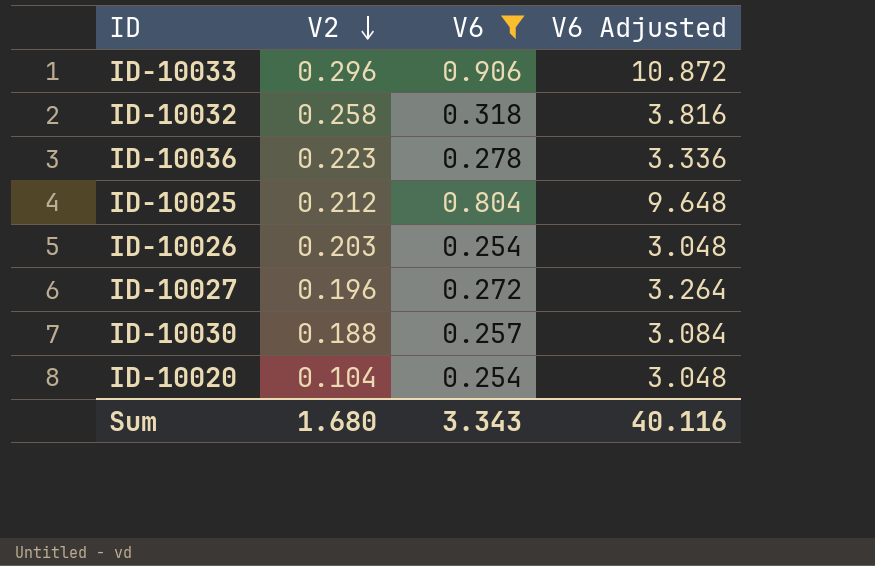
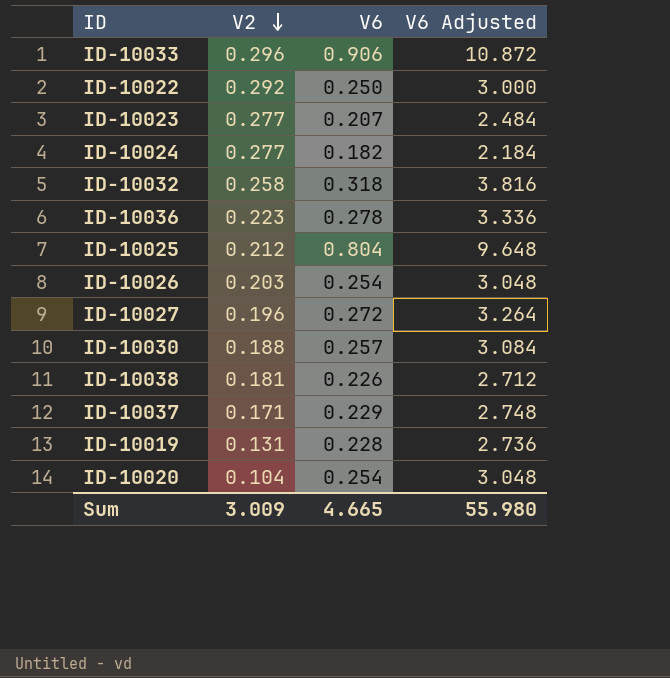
filter: V6 >= 0.254 -> none
Sum | V2: 1.680 -> 3.009
Sum | V6: 3.343 -> 4.665
Sum | V6 Adjusted: 40.116 -> 55.980

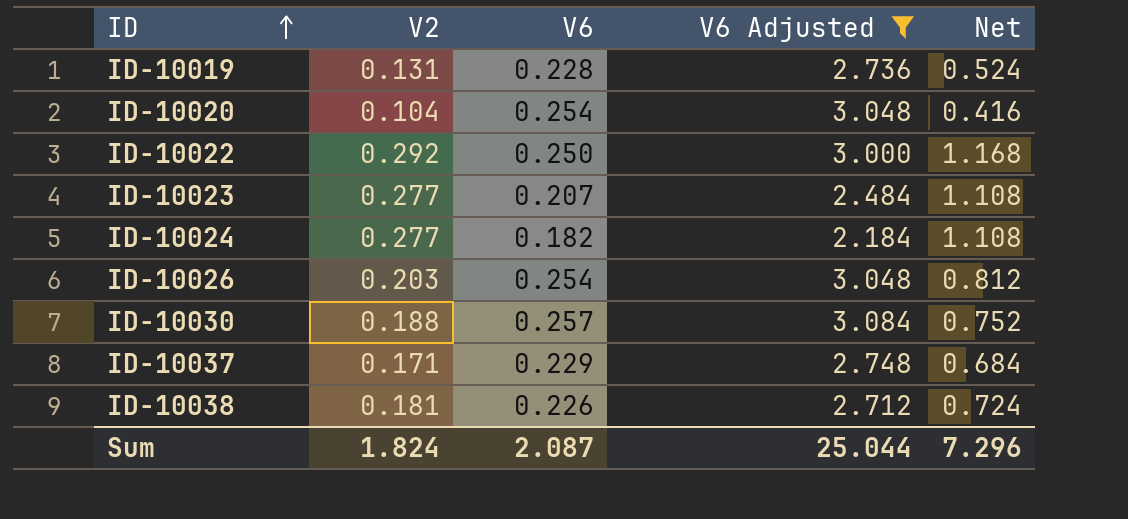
filter: none -> V6 Adjusted <= 3.084
row order: V2 descending -> ID ascending
column Net | formula: none -> [V2] * 4
Sum | V2: 3.009 -> 1.824
Sum | V6: 4.665 -> 2.087
Sum | V6 Adjusted: 55.980 -> 25.044

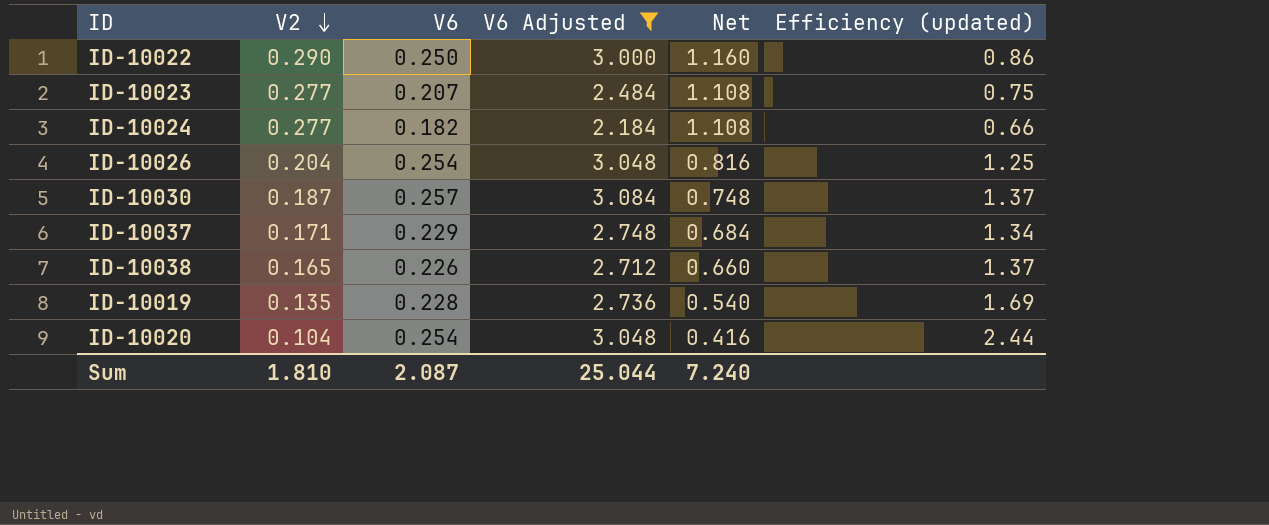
row order: ID ascending -> V2 descending
column Efficiency (updated) | formula: none -> [V6] / [V2]
ID-10022 | V2: 0.292 -> 0.290
ID-10022 | Net: 1.168 -> 1.160
ID-10026 | V2: 0.203 -> 0.204
ID-10026 | Net: 0.812 -> 0.816
ID-10030 | V2: 0.188 -> 0.187
ID-10030 | Net: 0.752 -> 0.748
ID-10038 | V2: 0.181 -> 0.165
ID-10038 | Net: 0.724 -> 0.660
ID-10019 | V2: 0.131 -> 0.135
ID-10019 | Net: 0.524 -> 0.540
Sum | V2: 1.824 -> 1.810
Sum | Net: 7.296 -> 7.240

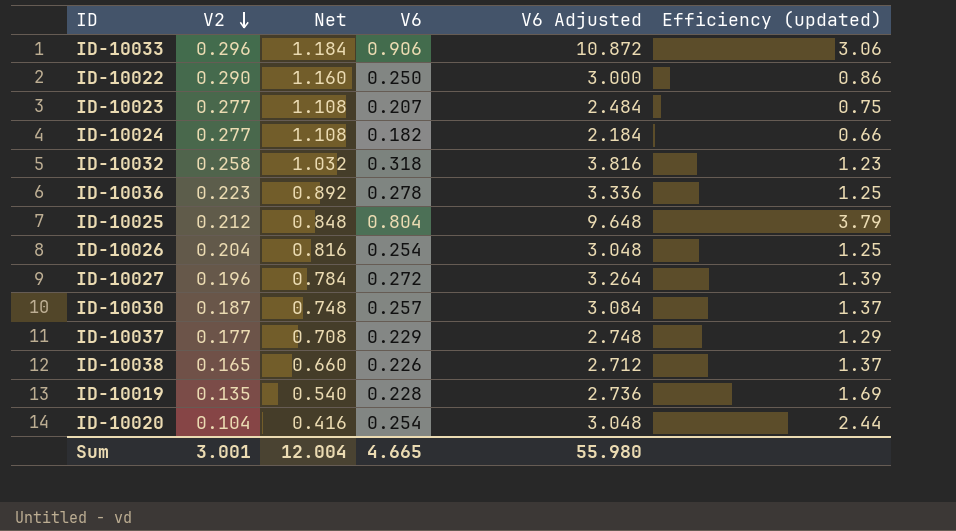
filter: V6 Adjusted <= 3.084 -> none
column Net | position: 5 -> 3
ID-10037 | V2: 0.171 -> 0.177
ID-10037 | Net: 0.684 -> 0.708
ID-10037 | Efficiency (updated): 1.34 -> 1.29
Sum | V2: 1.810 -> 3.001
Sum | Net: 7.240 -> 12.004
Sum | V6: 2.087 -> 4.665
Sum | V6 Adjusted: 25.044 -> 55.980

